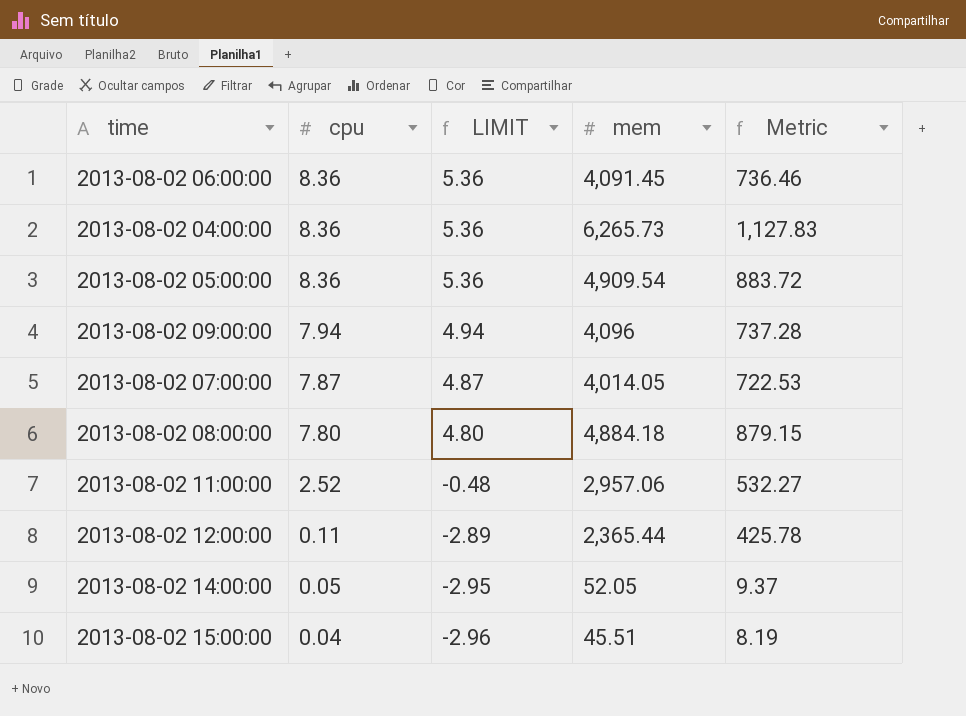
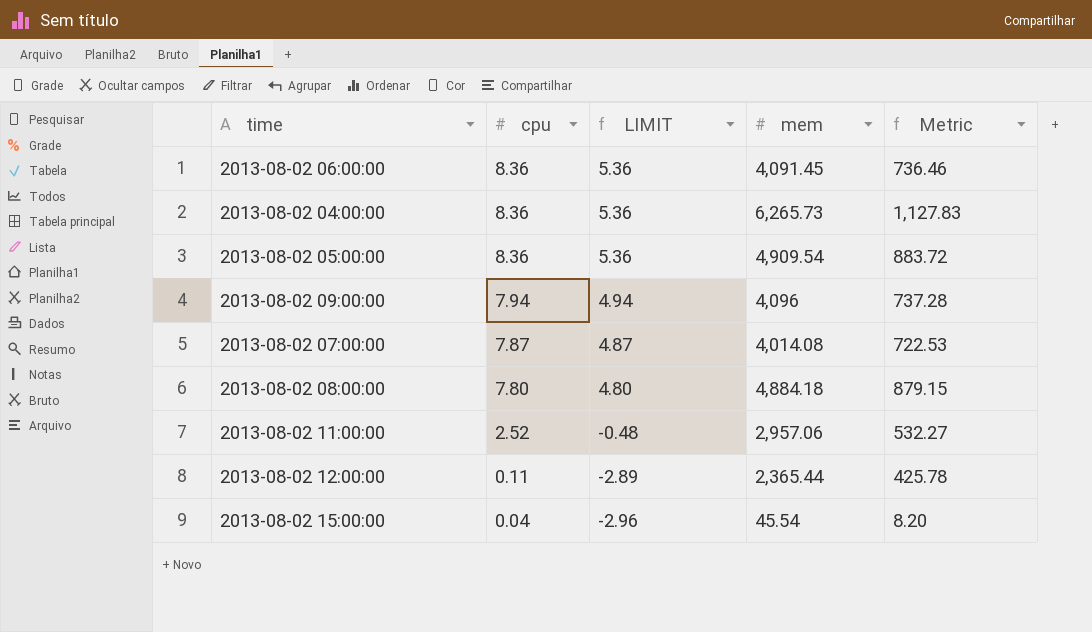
row 2013-08-02 14:00:00: 0.05 | -2.95 | 52.05 | 9.37 -> none
2013-08-02 07:00:00 | mem: 4,014.05 -> 4,014.08
2013-08-02 15:00:00 | mem: 45.51 -> 45.54
2013-08-02 15:00:00 | Metric: 8.19 -> 8.20

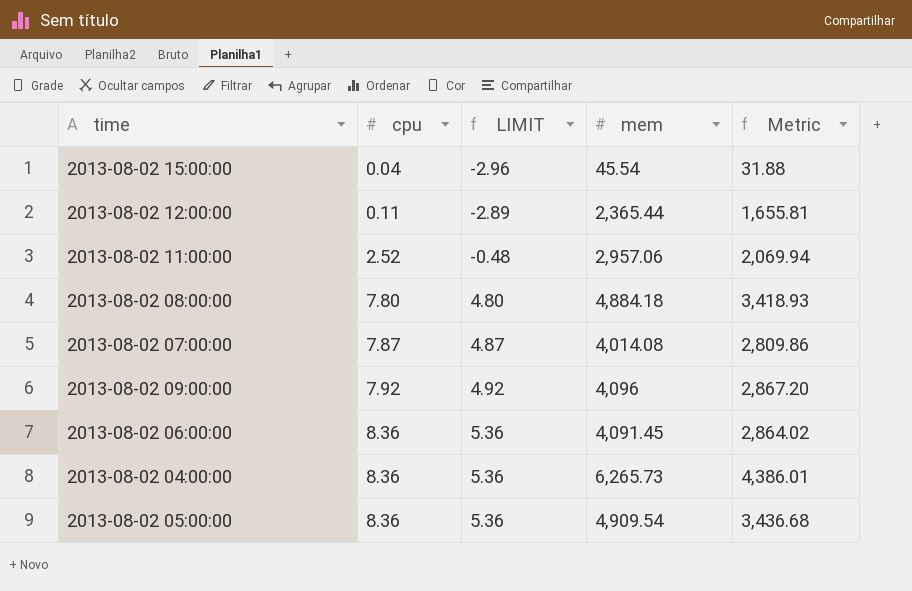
row order: cpu descending -> cpu ascending
column Metric | formula: [mem] * 0.18 -> [mem] * 0.7
2013-08-02 09:00:00 | cpu: 7.94 -> 7.92
2013-08-02 09:00:00 | LIMIT: 4.94 -> 4.92

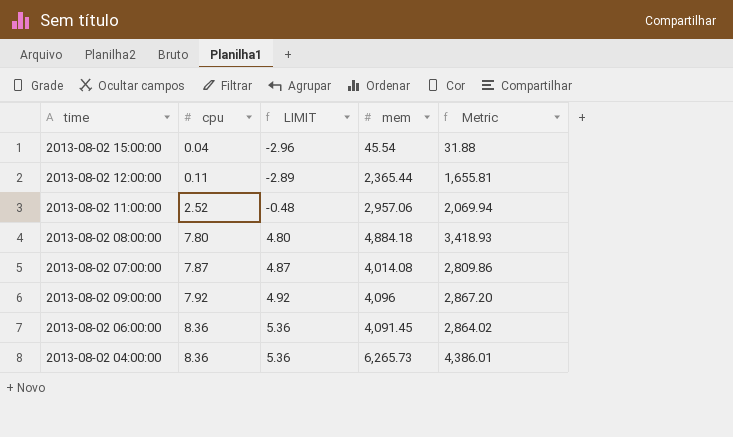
row 2013-08-02 05:00:00: 8.36 | 5.36 | 4,909.54 | 3,436.68 -> none

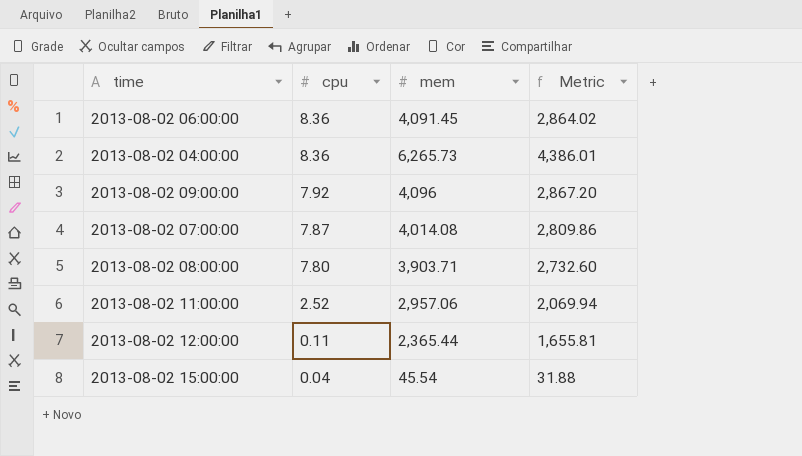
row order: cpu ascending -> cpu descending
column LIMIT | formula: [cpu] - 3 -> none
2013-08-02 08:00:00 | mem: 4,884.18 -> 3,903.71
2013-08-02 08:00:00 | Metric: 3,418.93 -> 2,732.60

